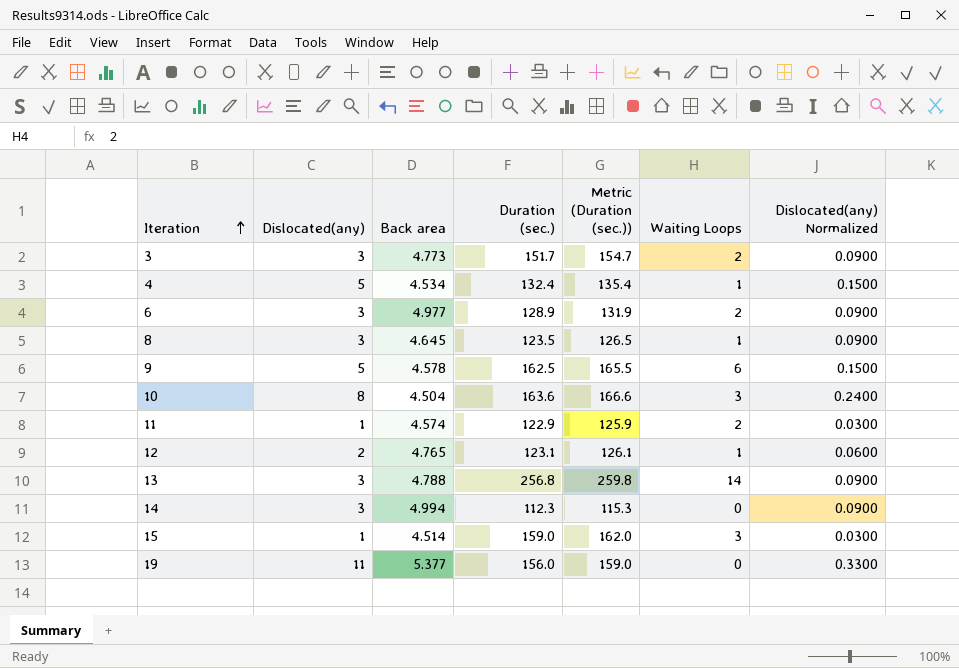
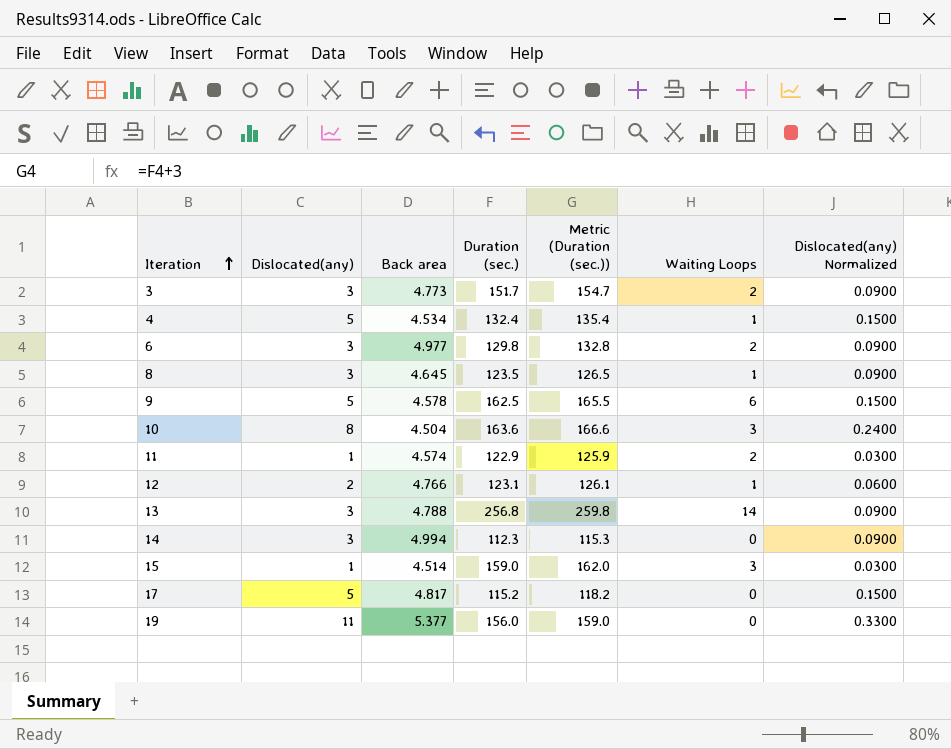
6 | Duration (sec.): 128.9 -> 129.8
6 | Metric (Duration (sec.)): 131.9 -> 132.8
12 | Back area: 4.765 -> 4.766
row 17: none -> 5 | 4.817 | 115.2 | 118.2 | 0 | 0.1500

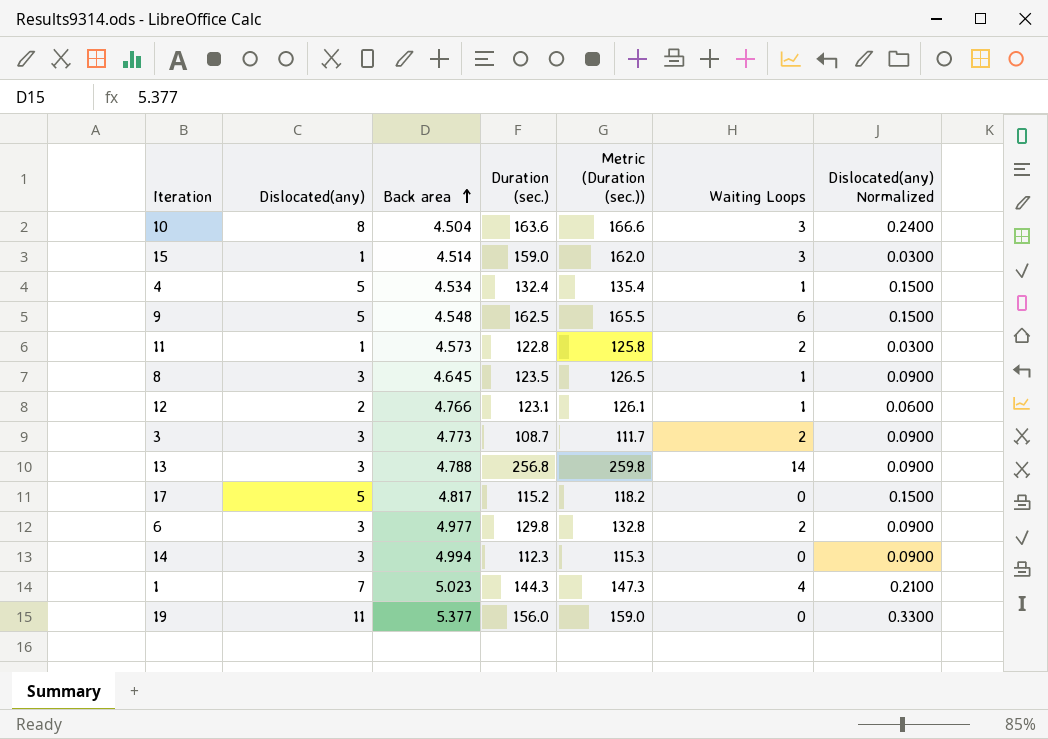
row order: Iteration ascending -> Back area ascending
9 | Back area: 4.578 -> 4.548
11 | Back area: 4.574 -> 4.573
11 | Duration (sec.): 122.9 -> 122.8
11 | Metric (Duration (sec.)): 125.9 -> 125.8
3 | Duration (sec.): 151.7 -> 108.7
3 | Metric (Duration (sec.)): 154.7 -> 111.7
row 1: none -> 7 | 5.023 | 144.3 | 147.3 | 4 | 0.2100

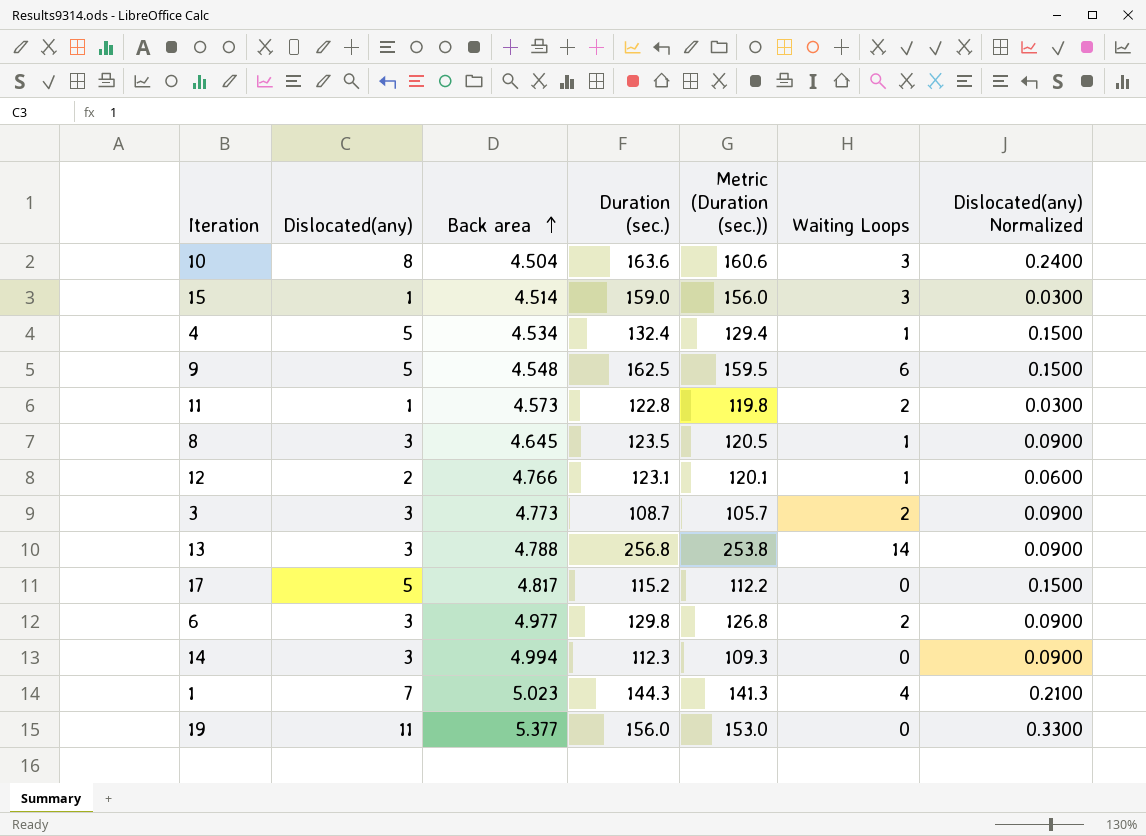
column Metric (Duration (sec.)) | formula: [Duration (sec.)] + 3 -> [Duration (sec.)] - 3

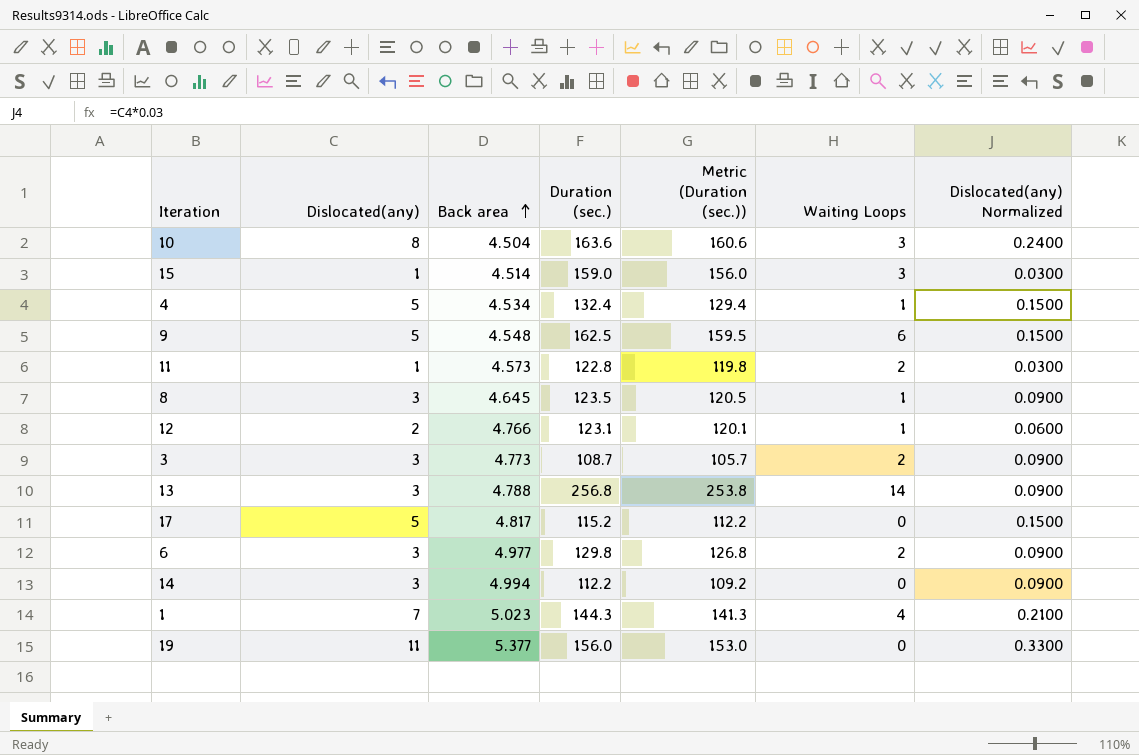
14 | Duration (sec.): 112.3 -> 112.2
14 | Metric (Duration (sec.)): 109.3 -> 109.2

